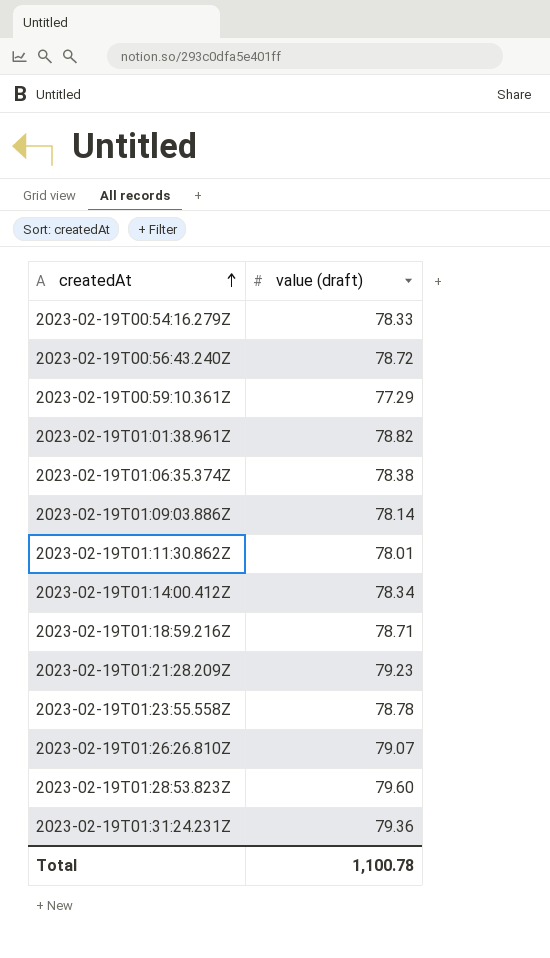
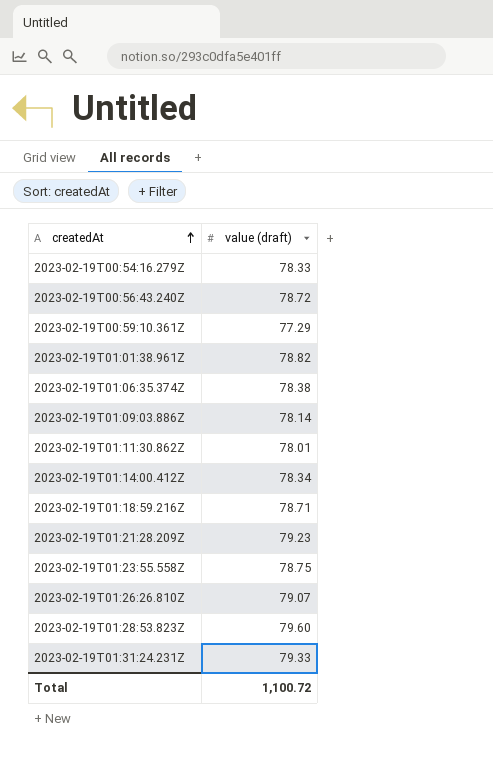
2023-02-19T01:23:55.558Z | value (draft): 78.78 -> 78.75
2023-02-19T01:31:24.231Z | value (draft): 79.36 -> 79.33
Total | value (draft): 1,100.78 -> 1,100.72

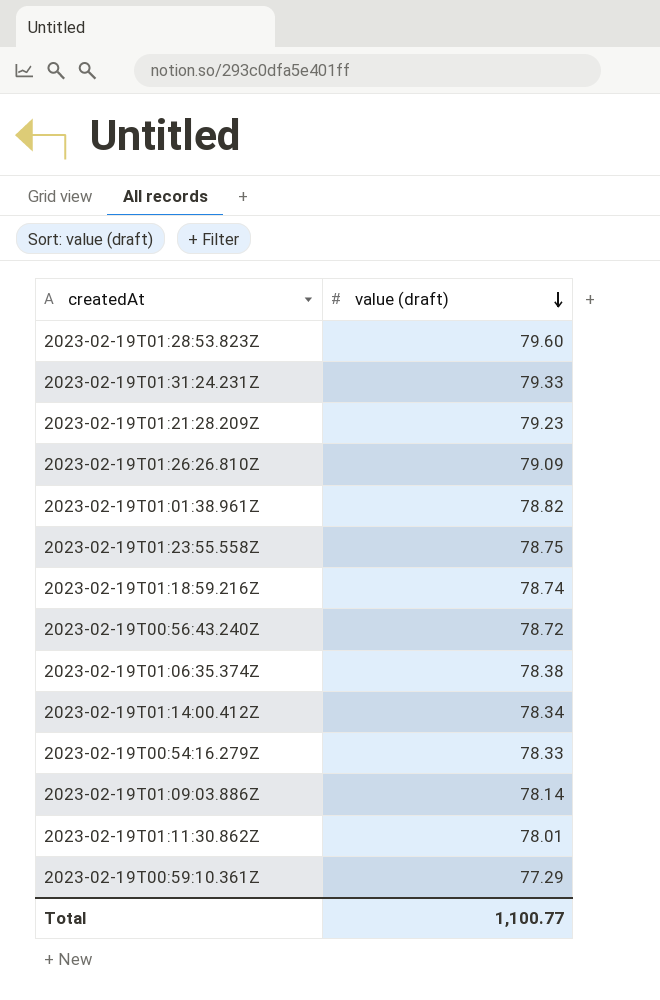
row order: createdAt ascending -> value (draft) descending
2023-02-19T01:26:26.810Z | value (draft): 79.07 -> 79.09
2023-02-19T01:18:59.216Z | value (draft): 78.71 -> 78.74
Total | value (draft): 1,100.72 -> 1,100.77

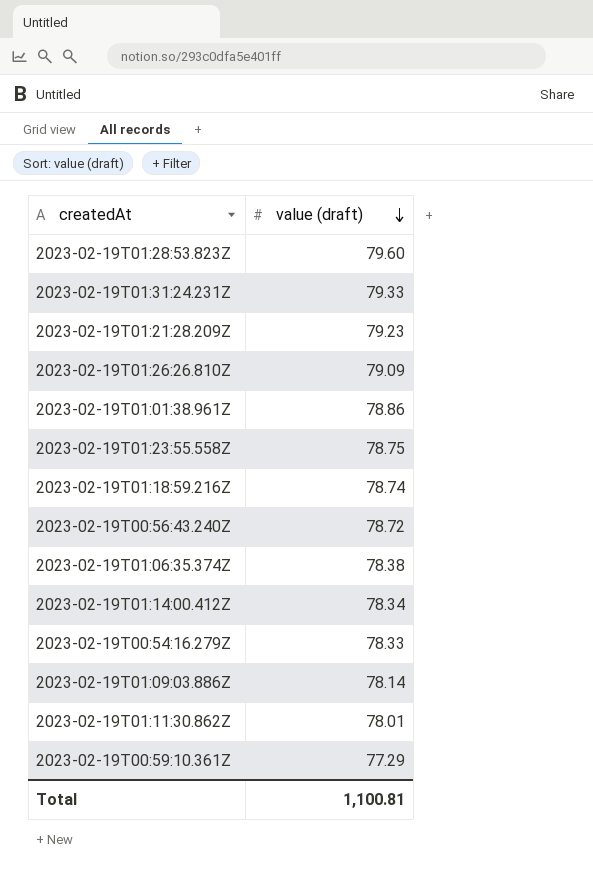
2023-02-19T01:01:38.961Z | value (draft): 78.82 -> 78.86
Total | value (draft): 1,100.77 -> 1,100.81

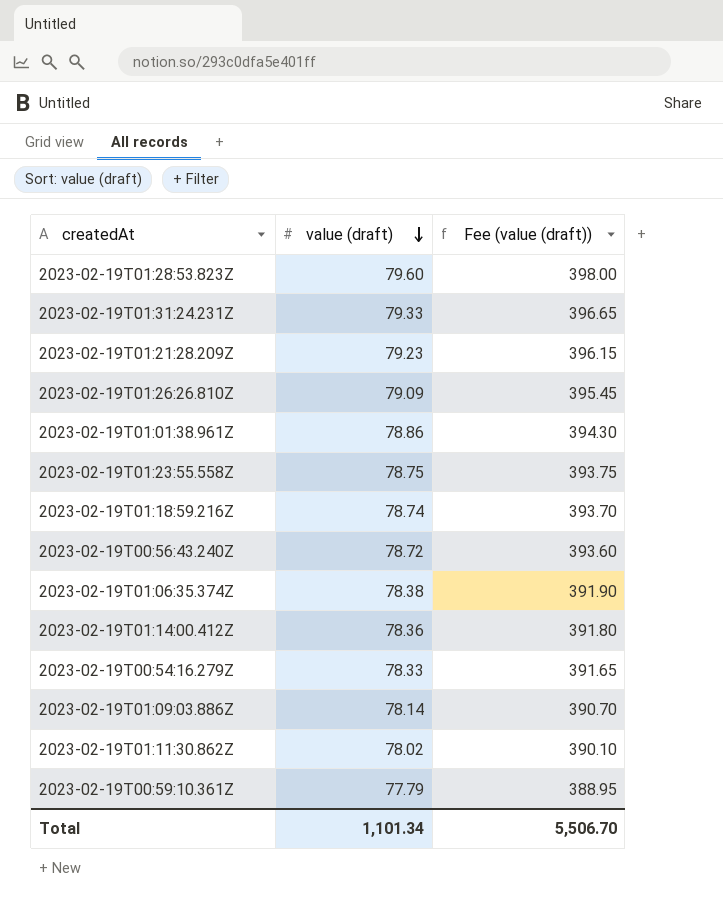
column Fee (value (draft)) | formula: none -> [value (draft)] * 5
2023-02-19T01:14:00.412Z | value (draft): 78.34 -> 78.36
2023-02-19T01:11:30.862Z | value (draft): 78.01 -> 78.02
2023-02-19T00:59:10.361Z | value (draft): 77.29 -> 77.79
Total | value (draft): 1,100.81 -> 1,101.34

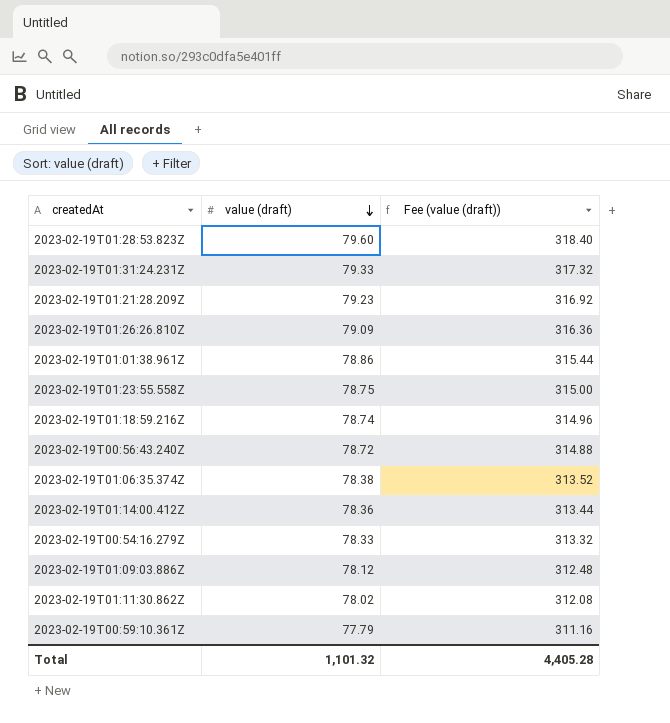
column Fee (value (draft)) | formula: [value (draft)] * 5 -> [value (draft)] * 4
2023-02-19T01:09:03.886Z | value (draft): 78.14 -> 78.12
Total | value (draft): 1,101.34 -> 1,101.32
Total | Fee (value (draft)): 5,506.70 -> 4,405.28

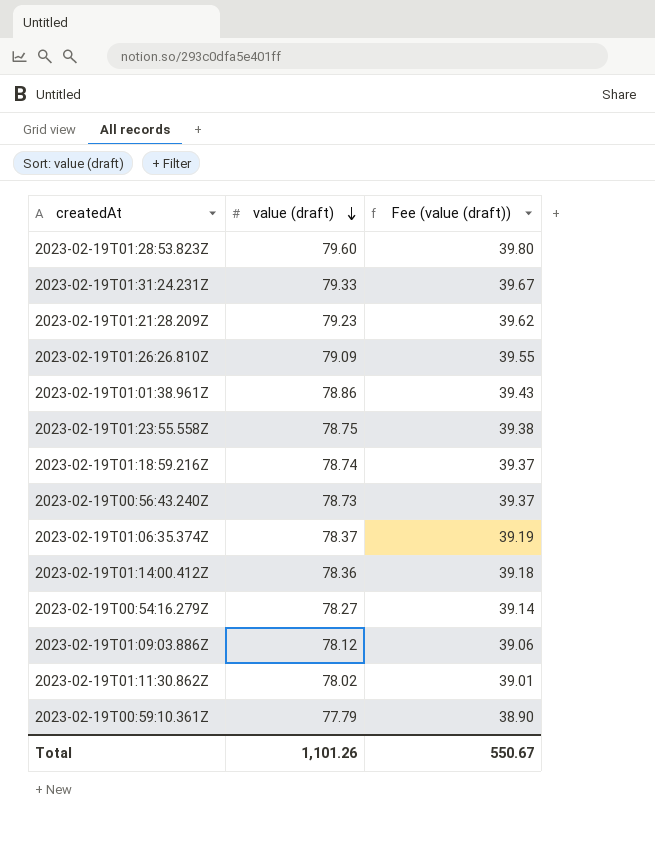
column Fee (value (draft)) | formula: [value (draft)] * 4 -> [value (draft)] * 0.5
2023-02-19T00:56:43.240Z | value (draft): 78.72 -> 78.73
2023-02-19T01:06:35.374Z | value (draft): 78.38 -> 78.37
2023-02-19T00:54:16.279Z | value (draft): 78.33 -> 78.27
Total | value (draft): 1,101.32 -> 1,101.26
Total | Fee (value (draft)): 4,405.28 -> 550.67

